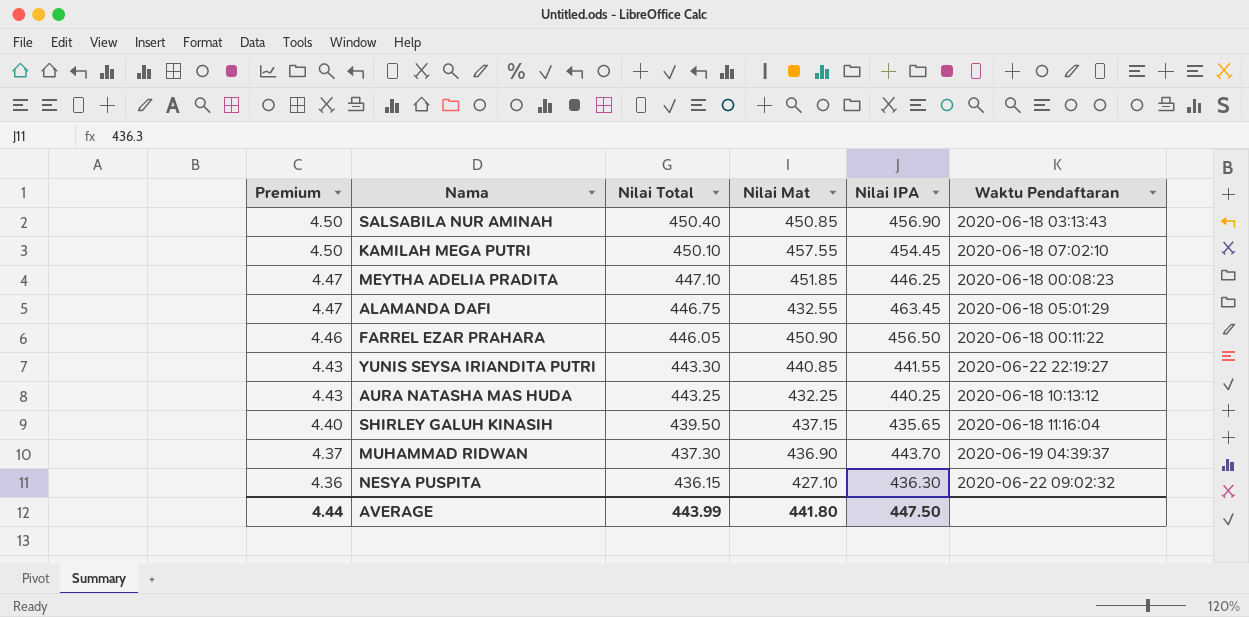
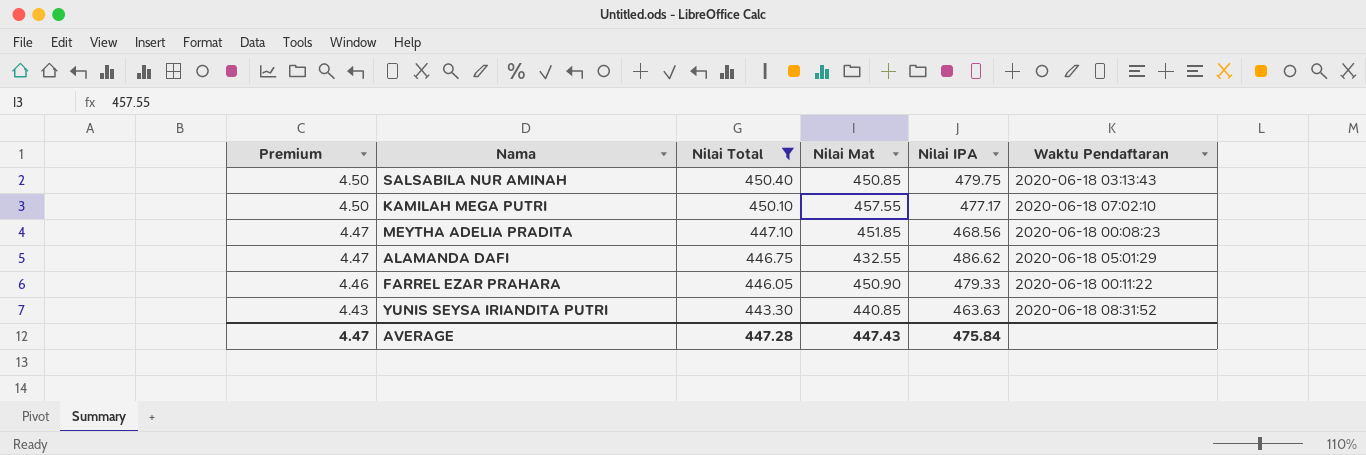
filter: none -> Nilai Total >= 443.30
SALSABILA NUR AMINAH | Nilai IPA: 456.90 -> 479.75
KAMILAH MEGA PUTRI | Nilai IPA: 454.45 -> 477.17
MEYTHA ADELIA PRADITA | Nilai IPA: 446.25 -> 468.56
ALAMANDA DAFI | Nilai IPA: 463.45 -> 486.62
FARREL EZAR PRAHARA | Nilai IPA: 456.50 -> 479.33
YUNIS SEYSA IRIANDITA PUTRI | Nilai IPA: 441.55 -> 463.63
YUNIS SEYSA IRIANDITA PUTRI | Waktu Pendaftaran: 2020-06-22 22:19:27 -> 2020-06-18 08:31:52
AVERAGE | Premium: 4.44 -> 4.47
AVERAGE | Nilai Total: 443.99 -> 447.28
AVERAGE | Nilai Mat: 441.80 -> 447.43
AVERAGE | Nilai IPA: 447.50 -> 475.84

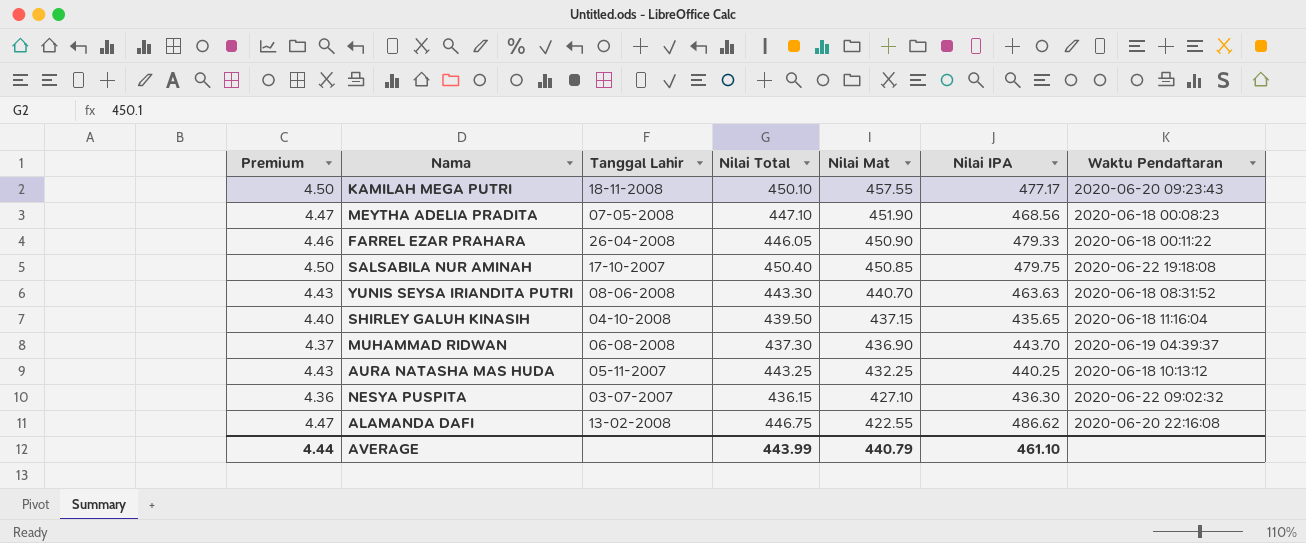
filter: Nilai Total >= 443.30 -> none
row order: Premium descending -> Nilai Mat descending
column Tanggal Lahir | position: none -> 3
KAMILAH MEGA PUTRI | Waktu Pendaftaran: 2020-06-18 07:02:10 -> 2020-06-20 09:23:43
MEYTHA ADELIA PRADITA | Nilai Mat: 451.85 -> 451.90
SALSABILA NUR AMINAH | Waktu Pendaftaran: 2020-06-18 03:13:43 -> 2020-06-22 19:18:08
YUNIS SEYSA IRIANDITA PUTRI | Nilai Mat: 440.85 -> 440.70
ALAMANDA DAFI | Nilai Mat: 432.55 -> 422.55
ALAMANDA DAFI | Waktu Pendaftaran: 2020-06-18 05:01:29 -> 2020-06-20 22:16:08
AVERAGE | Premium: 4.47 -> 4.44
AVERAGE | Nilai Total: 447.28 -> 443.99
AVERAGE | Nilai Mat: 447.43 -> 440.79
AVERAGE | Nilai IPA: 475.84 -> 461.10

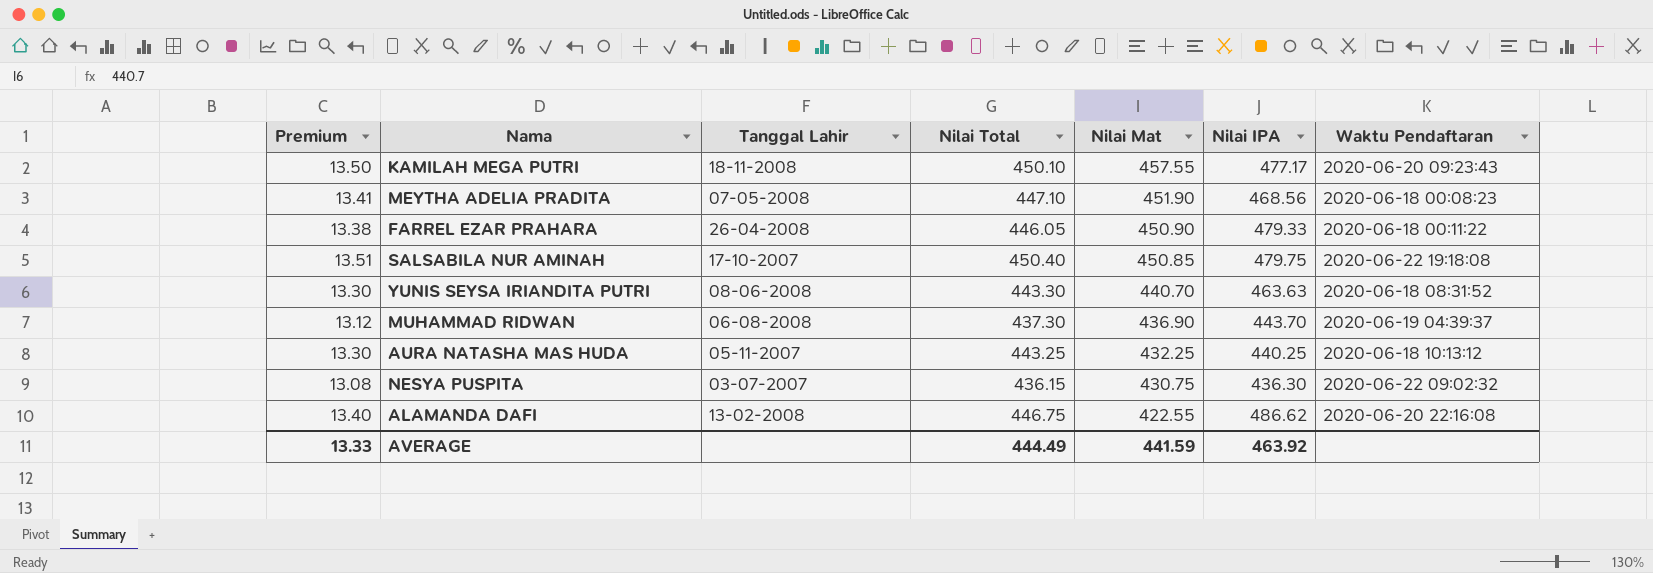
column Premium | formula: [Nilai Total] * 0.01 -> [Nilai Total] * 0.03
row SHIRLEY GALUH KINASIH: 4.40 | 04-10-2008 | 439.50 | 437.15 | 435.65 | 2020-06-18 11:16:04 -> none
NESYA PUSPITA | Nilai Mat: 427.10 -> 430.75
AVERAGE | Premium: 4.44 -> 13.33
AVERAGE | Nilai Total: 443.99 -> 444.49
AVERAGE | Nilai Mat: 440.79 -> 441.59
AVERAGE | Nilai IPA: 461.10 -> 463.92

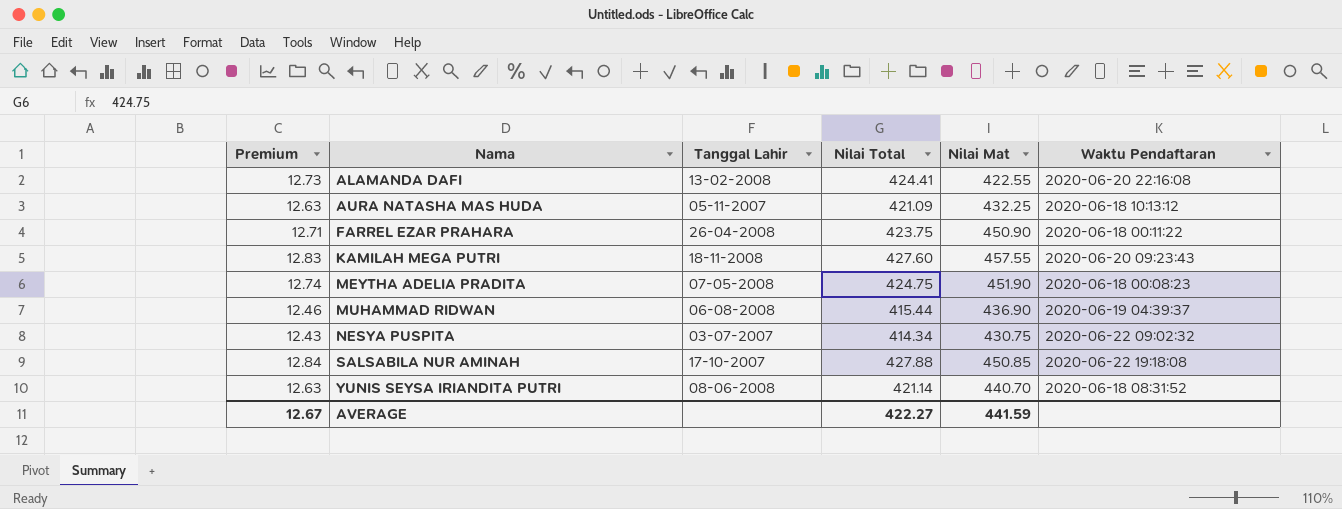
row order: Nilai Mat descending -> Nama ascending
column Nilai IPA | position: 6 -> none
ALAMANDA DAFI | Premium: 13.40 -> 12.73
ALAMANDA DAFI | Nilai Total: 446.75 -> 424.41
AURA NATASHA MAS HUDA | Premium: 13.30 -> 12.63
AURA NATASHA MAS HUDA | Nilai Total: 443.25 -> 421.09
FARREL EZAR PRAHARA | Premium: 13.38 -> 12.71
FARREL EZAR PRAHARA | Nilai Total: 446.05 -> 423.75
KAMILAH MEGA PUTRI | Premium: 13.50 -> 12.83
KAMILAH MEGA PUTRI | Nilai Total: 450.10 -> 427.60
MEYTHA ADELIA PRADITA | Premium: 13.41 -> 12.74
MEYTHA ADELIA PRADITA | Nilai Total: 447.10 -> 424.75
MUHAMMAD RIDWAN | Premium: 13.12 -> 12.46
MUHAMMAD RIDWAN | Nilai Total: 437.30 -> 415.44
NESYA PUSPITA | Premium: 13.08 -> 12.43
NESYA PUSPITA | Nilai Total: 436.15 -> 414.34
SALSABILA NUR AMINAH | Premium: 13.51 -> 12.84
SALSABILA NUR AMINAH | Nilai Total: 450.40 -> 427.88
YUNIS SEYSA IRIANDITA PUTRI | Premium: 13.30 -> 12.63
YUNIS SEYSA IRIANDITA PUTRI | Nilai Total: 443.30 -> 421.14
AVERAGE | Premium: 13.33 -> 12.67
AVERAGE | Nilai Total: 444.49 -> 422.27

